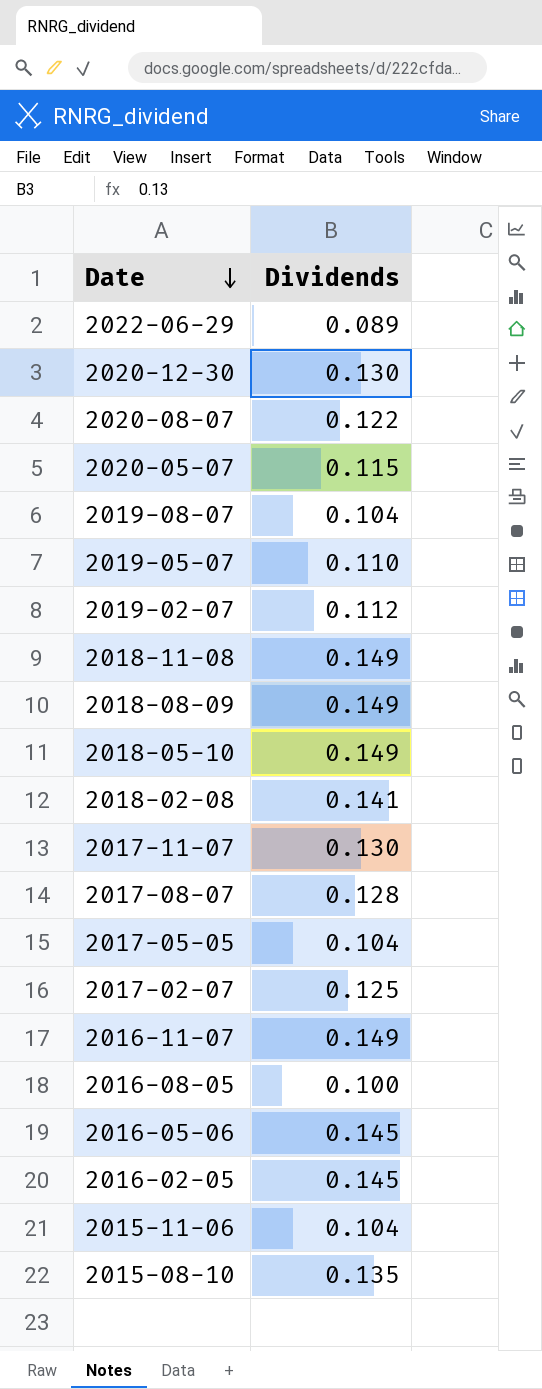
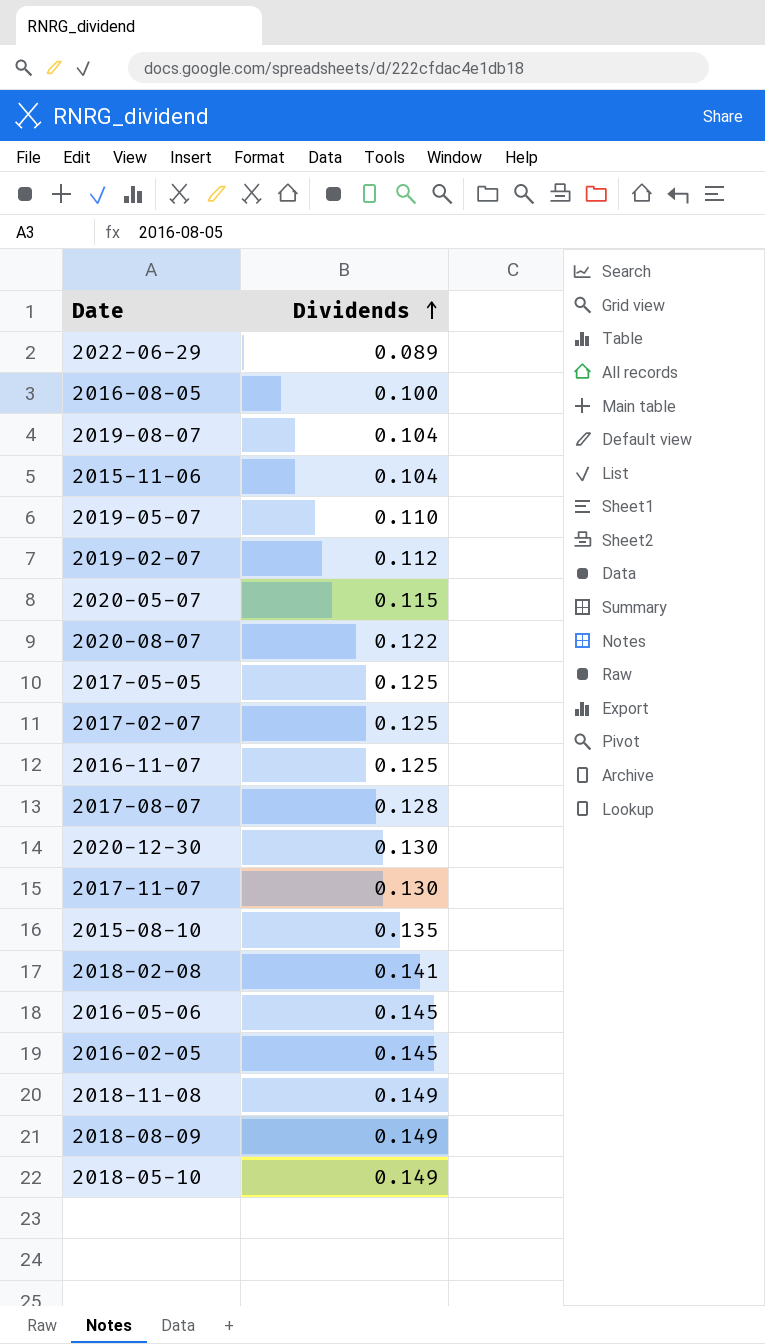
row order: Date descending -> Dividends ascending
2017-05-05 | Dividends: 0.104 -> 0.125
2016-11-07 | Dividends: 0.149 -> 0.125

